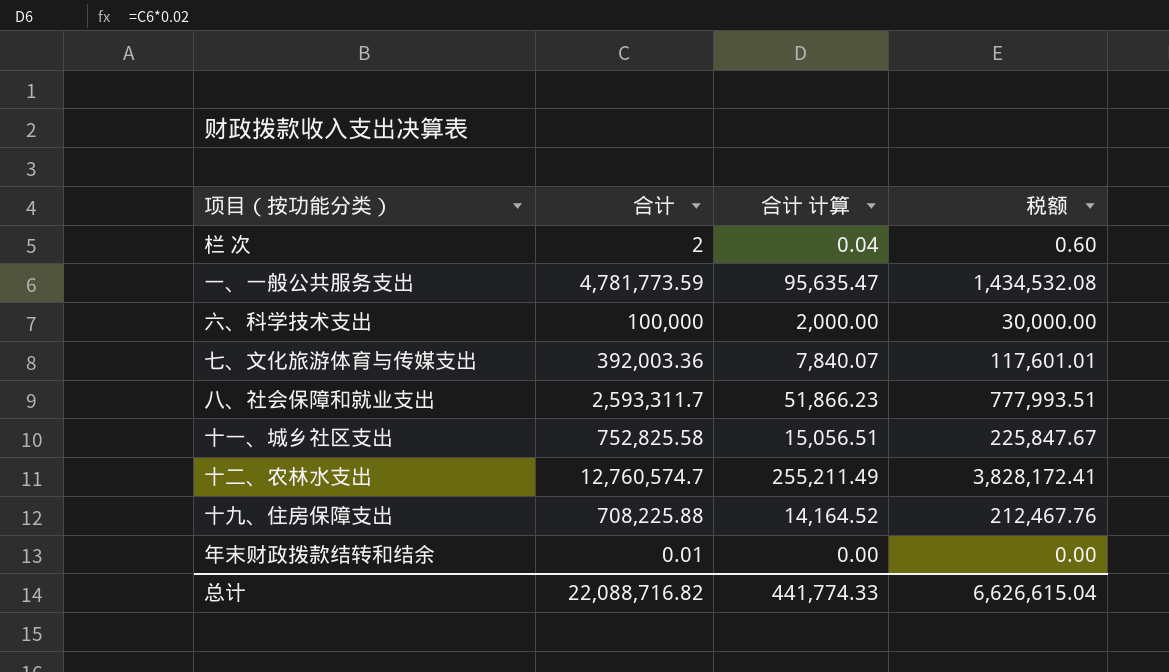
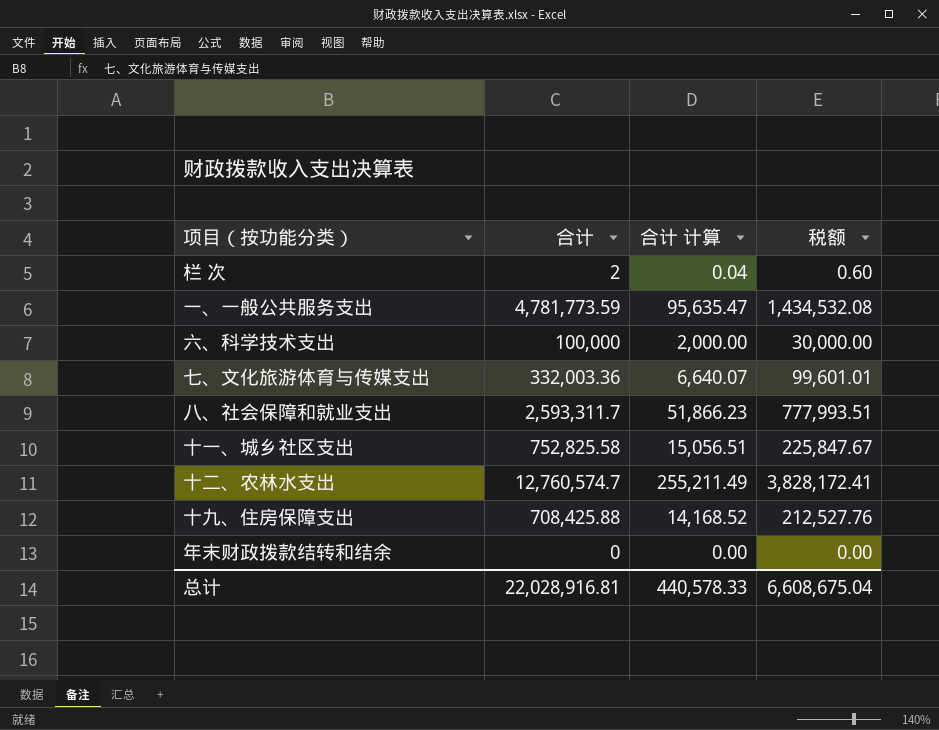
七、文化旅游体育与传媒支出 | 合计: 392,003.36 -> 332,003.36
七、文化旅游体育与传媒支出 | 合计 计算: 7,840.07 -> 6,640.07
七、文化旅游体育与传媒支出 | 税额: 117,601.01 -> 99,601.01
十九、住房保障支出 | 合计: 708,225.88 -> 708,425.88
十九、住房保障支出 | 合计 计算: 14,164.52 -> 14,168.52
十九、住房保障支出 | 税额: 212,467.76 -> 212,527.76
年末财政拨款结转和结余 | 合计: 0.01 -> 0
总计 | 合计: 22,088,716.82 -> 22,028,916.81
总计 | 合计 计算: 441,774.33 -> 440,578.33
总计 | 税额: 6,626,615.04 -> 6,608,675.04

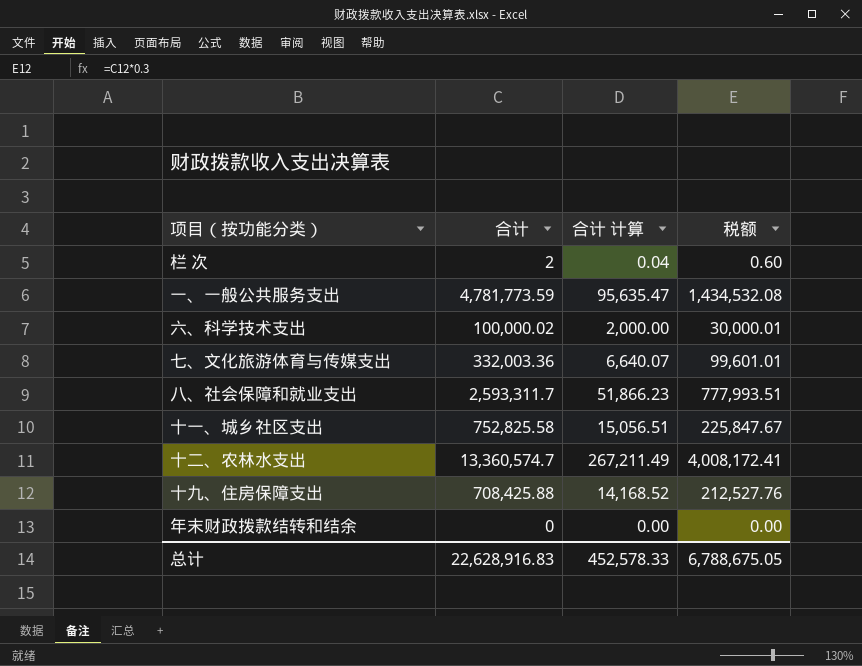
六、科学技术支出 | 合计: 100,000 -> 100,000.02
六、科学技术支出 | 税额: 30,000.00 -> 30,000.01
十二、农林水支出 | 合计: 12,760,574.7 -> 13,360,574.7
十二、农林水支出 | 合计 计算: 255,211.49 -> 267,211.49
十二、农林水支出 | 税额: 3,828,172.41 -> 4,008,172.41
总计 | 合计: 22,028,916.81 -> 22,628,916.83
总计 | 合计 计算: 440,578.33 -> 452,578.33
总计 | 税额: 6,608,675.04 -> 6,788,675.05

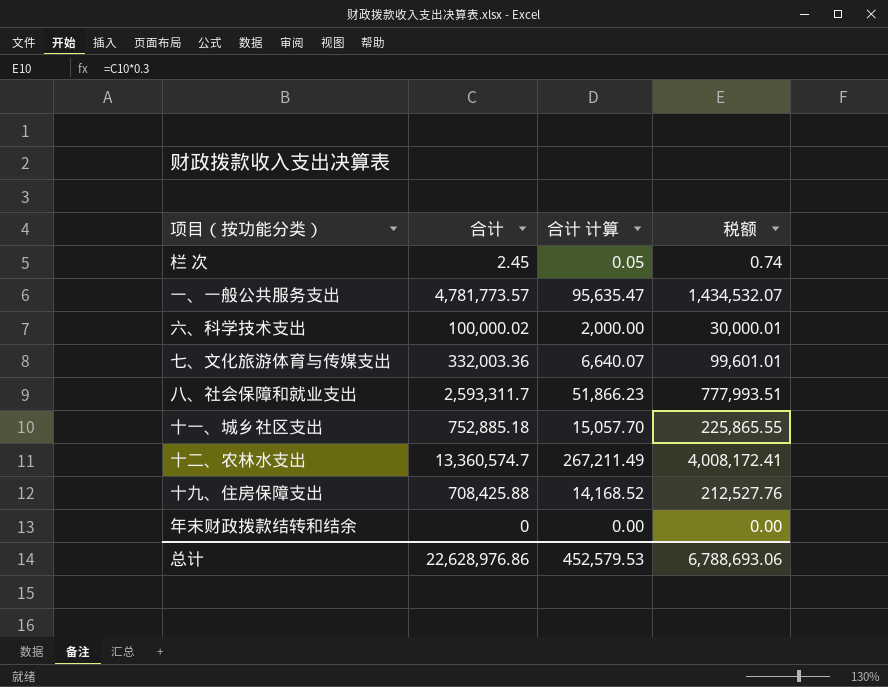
栏 次 | 合计: 2 -> 2.45
栏 次 | 合计 计算: 0.04 -> 0.05
栏 次 | 税额: 0.60 -> 0.74
一、一般公共服务支出 | 合计: 4,781,773.59 -> 4,781,773.57
一、一般公共服务支出 | 税额: 1,434,532.08 -> 1,434,532.07
十一、城乡社区支出 | 合计: 752,825.58 -> 752,885.18
十一、城乡社区支出 | 合计 计算: 15,056.51 -> 15,057.70
十一、城乡社区支出 | 税额: 225,847.67 -> 225,865.55
总计 | 合计: 22,628,916.83 -> 22,628,976.86
总计 | 合计 计算: 452,578.33 -> 452,579.53
总计 | 税额: 6,788,675.05 -> 6,788,693.06

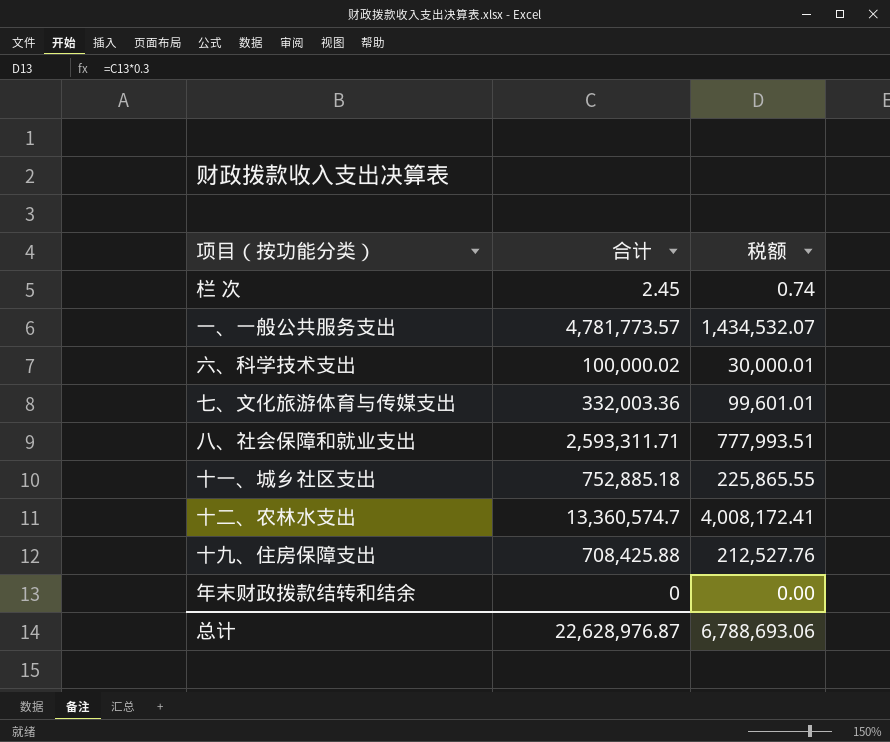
column 合计 计算 | formula: [合计] * 0.02 -> none
八、社会保障和就业支出 | 合计: 2,593,311.7 -> 2,593,311.71
总计 | 合计: 22,628,976.86 -> 22,628,976.87

